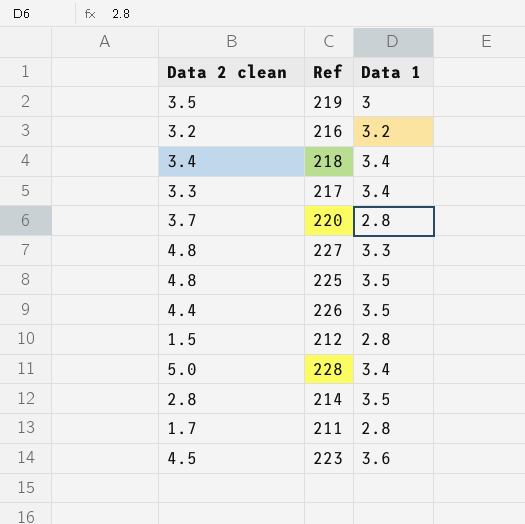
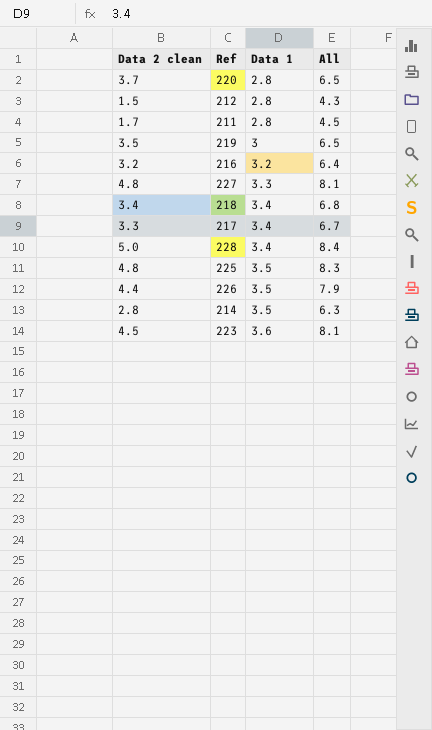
row order: none -> Data 1 ascending
column All | formula: none -> [Data 2 clean] + [Data 1]

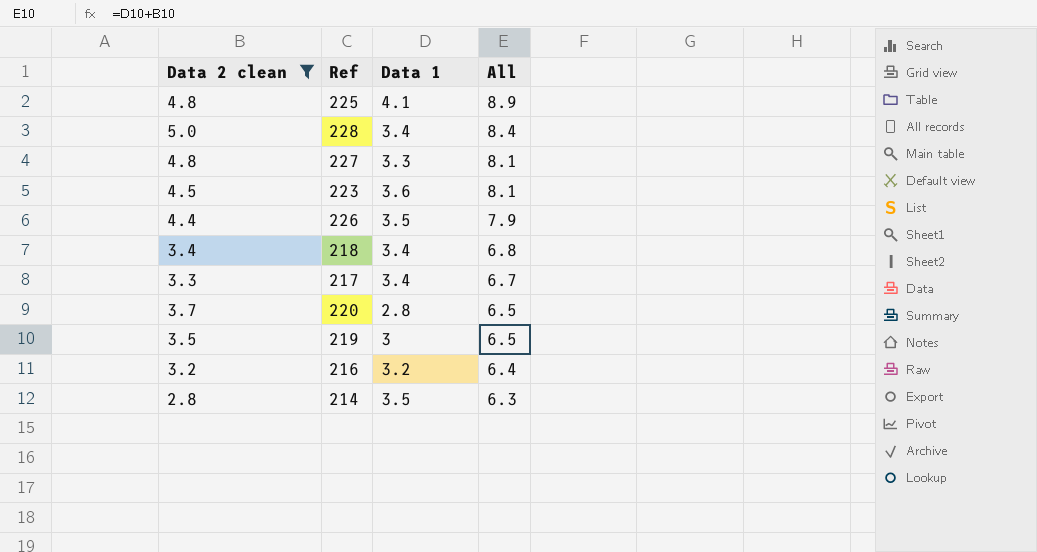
filter: none -> Data 2 clean >= 2.8
row order: Data 1 ascending -> All descending
225 | Data 1: 3.5 -> 4.1
225 | All: 8.3 -> 8.9

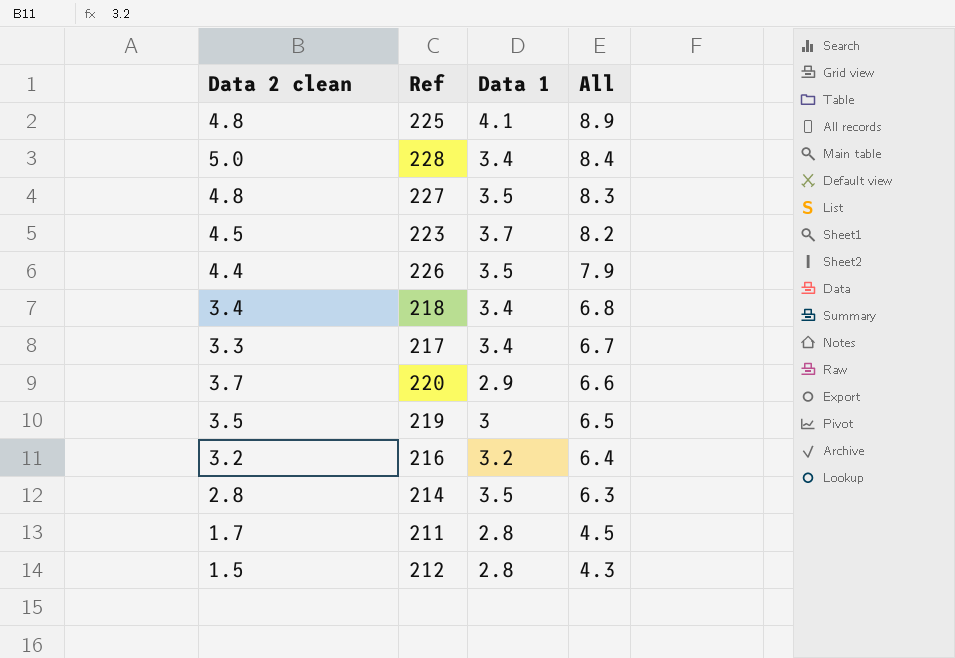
filter: Data 2 clean >= 2.8 -> none
227 | Data 1: 3.3 -> 3.5
227 | All: 8.1 -> 8.3
223 | Data 1: 3.6 -> 3.7
223 | All: 8.1 -> 8.2
220 | Data 1: 2.8 -> 2.9
220 | All: 6.5 -> 6.6

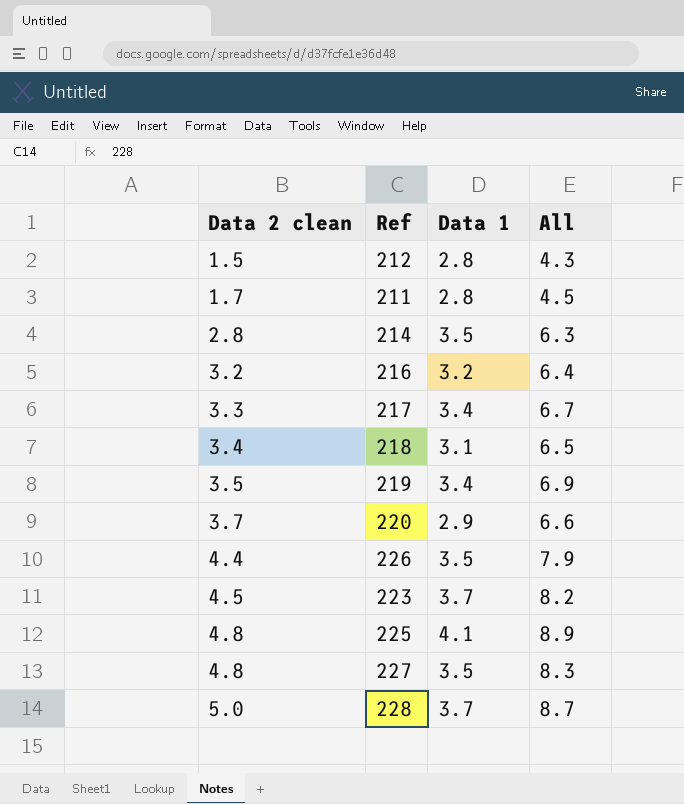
row order: All descending -> Data 2 clean ascending
218 | Data 1: 3.4 -> 3.1
218 | All: 6.8 -> 6.5
219 | Data 1: 3 -> 3.4
219 | All: 6.5 -> 6.9
228 | Data 1: 3.4 -> 3.7
228 | All: 8.4 -> 8.7

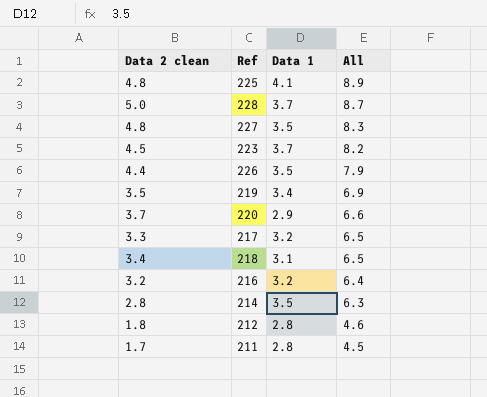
row order: Data 2 clean ascending -> All descending
217 | Data 1: 3.4 -> 3.2
217 | All: 6.7 -> 6.5
212 | Data 2 clean: 1.5 -> 1.8
212 | All: 4.3 -> 4.6

